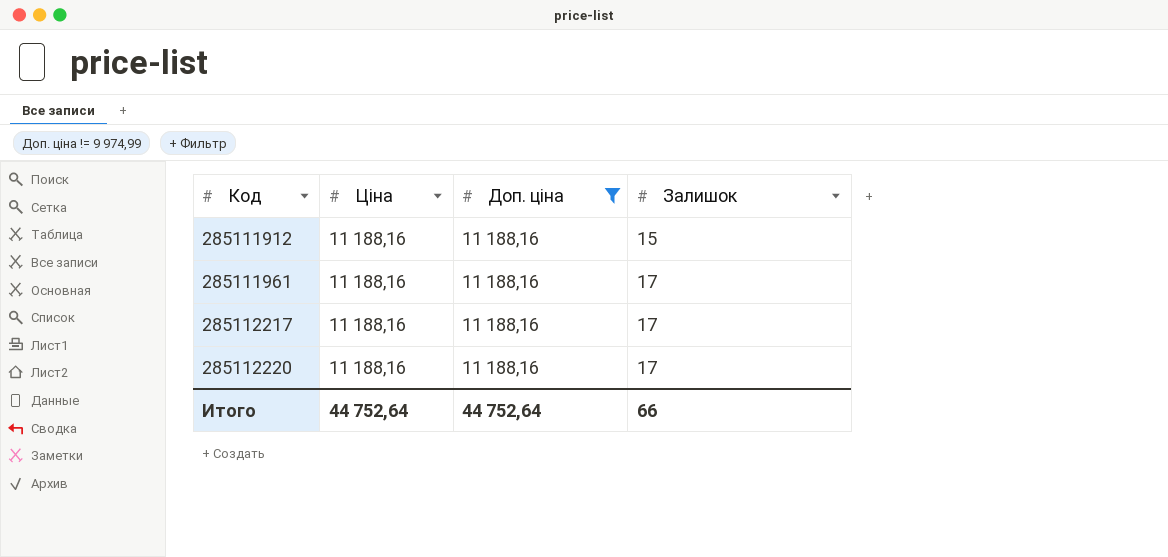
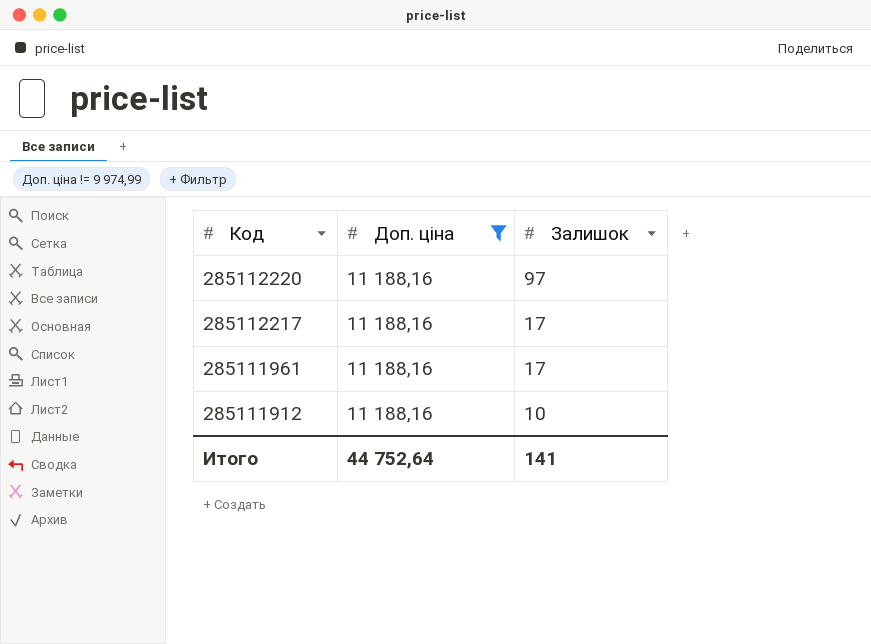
row order: Код ascending -> Код descending
column Ціна | position: 2 -> none
285112220 | Залишок: 17 -> 97
285111912 | Залишок: 15 -> 10
Итого | Залишок: 66 -> 141

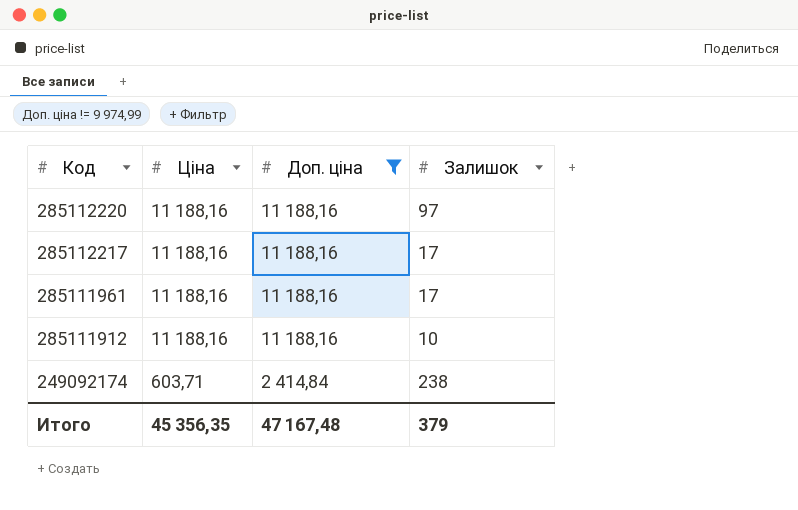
column Ціна | position: none -> 2
row 249092174: none -> 603,71 | 2 414,84 | 238
Итого | Доп. ціна: 44 752,64 -> 47 167,48
Итого | Залишок: 141 -> 379

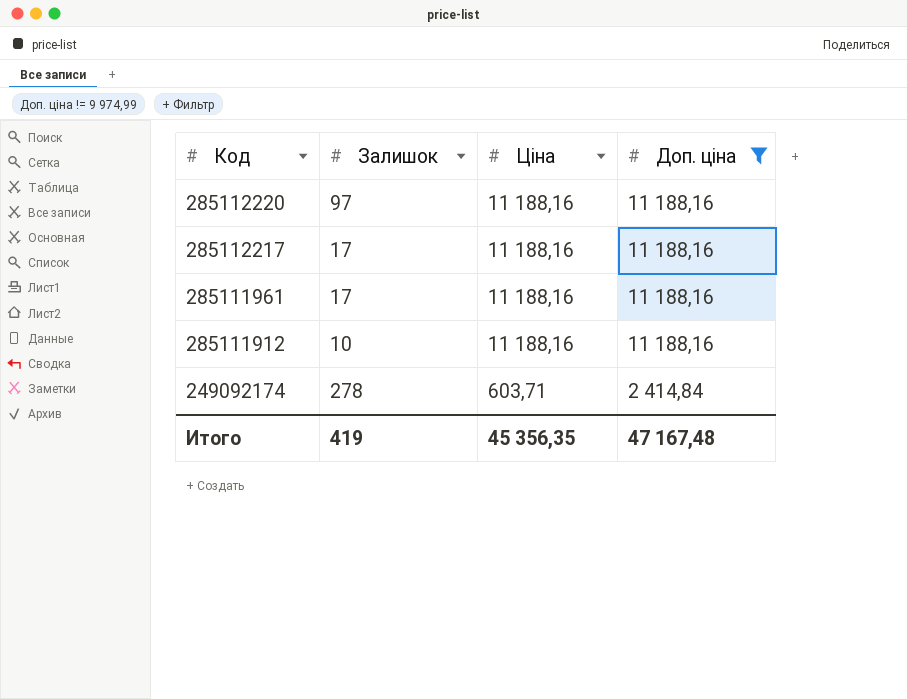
column Залишок | position: 4 -> 2
249092174 | Залишок: 238 -> 278
Итого | Залишок: 379 -> 419

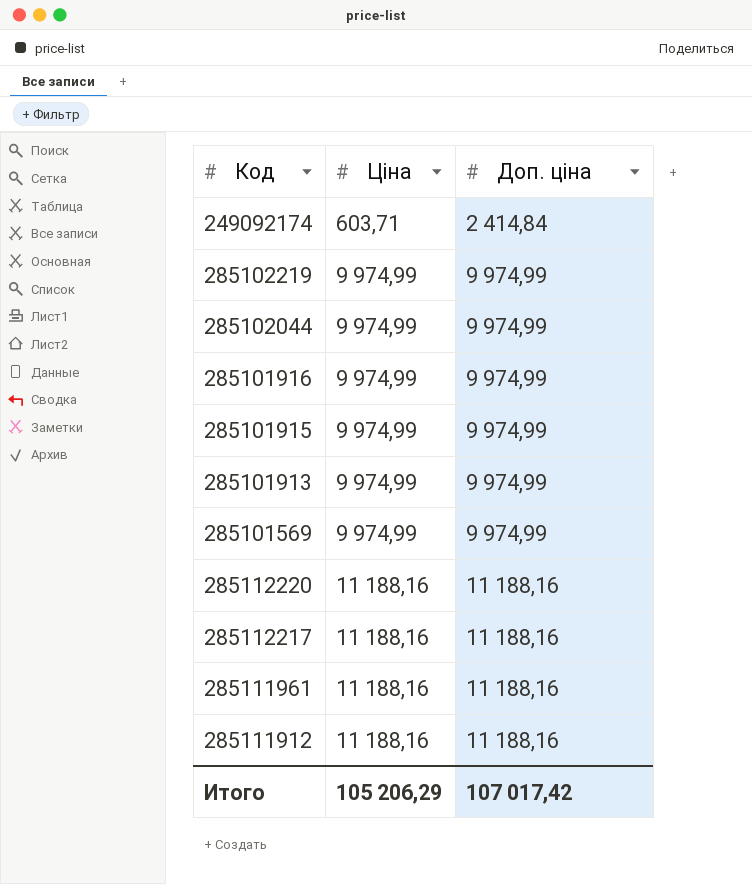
filter: Доп. ціна != 9 974,99 -> none
row order: Код descending -> Ціна ascending
column Залишок | position: 2 -> none
Итого | Ціна: 45 356,35 -> 105 206,29
Итого | Доп. ціна: 47 167,48 -> 107 017,42

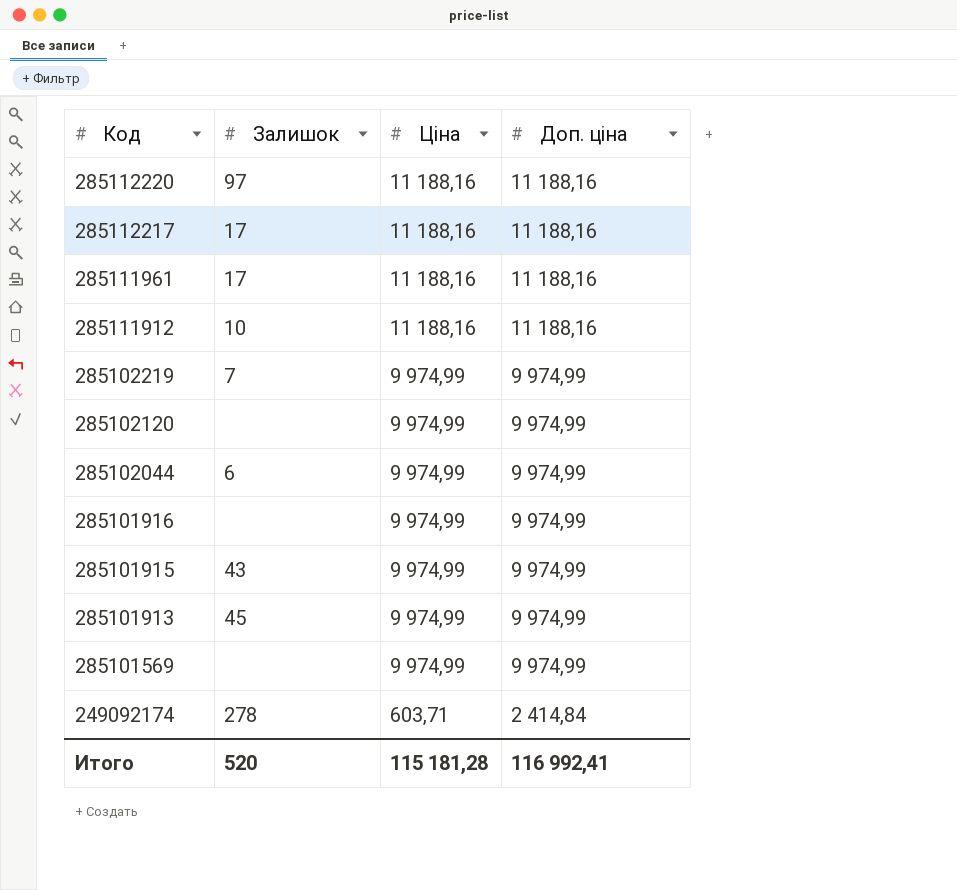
row order: Ціна ascending -> Код descending
column Залишок | position: none -> 2
row 285102120: none -> none | 9 974,99 | 9 974,99
Итого | Ціна: 105 206,29 -> 115 181,28
Итого | Доп. ціна: 107 017,42 -> 116 992,41

